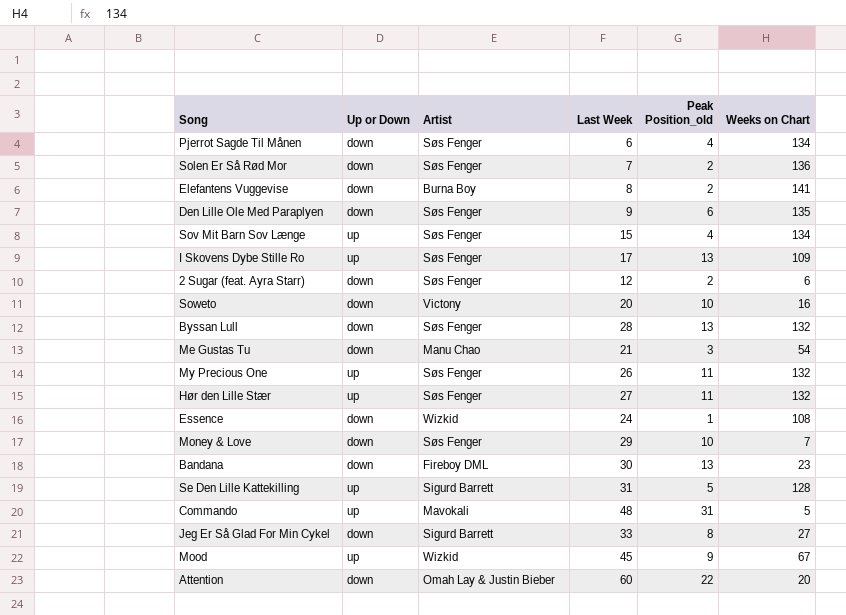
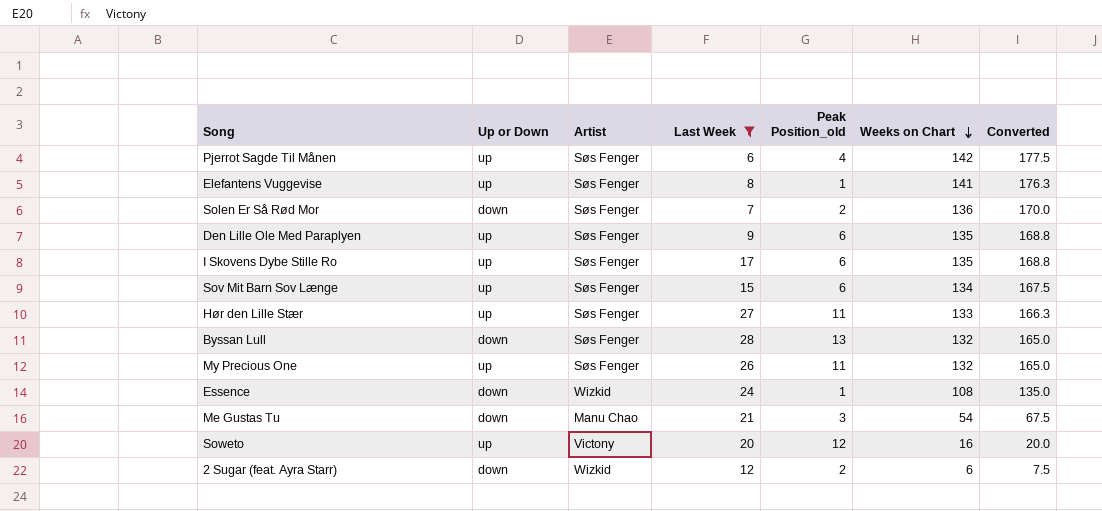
filter: none -> Last Week <= 28
row order: none -> Weeks on Chart descending
column Converted | formula: none -> [Weeks on Chart] * 1.25
Pjerrot Sagde Til Månen | Up or Down: down -> up
Pjerrot Sagde Til Månen | Weeks on Chart: 134 -> 142
Elefantens Vuggevise | Up or Down: down -> up
Elefantens Vuggevise | Artist: Burna Boy -> Søs Fenger
Elefantens Vuggevise | Peak Position_old: 2 -> 1
Den Lille Ole Med Paraplyen | Up or Down: down -> up
I Skovens Dybe Stille Ro | Peak Position_old: 13 -> 6
I Skovens Dybe Stille Ro | Weeks on Chart: 109 -> 135
Sov Mit Barn Sov Længe | Peak Position_old: 4 -> 6
Hør den Lille Stær | Weeks on Chart: 132 -> 133
Soweto | Up or Down: down -> up
Soweto | Peak Position_old: 10 -> 12
2 Sugar (feat. Ayra Starr) | Artist: Søs Fenger -> Wizkid

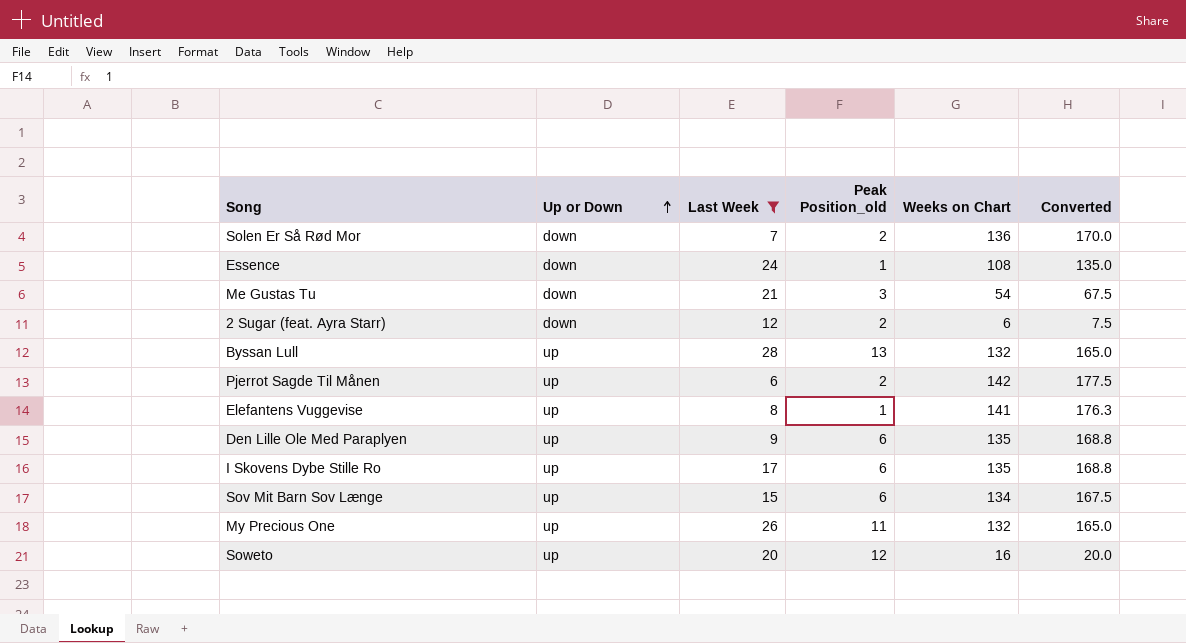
row order: Weeks on Chart descending -> Up or Down ascending
column Artist | position: 3 -> none
row Hør den Lille Stær: up | Søs Fenger | 27 | 11 | 133 | 166.3 -> none
Byssan Lull | Up or Down: down -> up
Pjerrot Sagde Til Månen | Peak Position_old: 4 -> 2

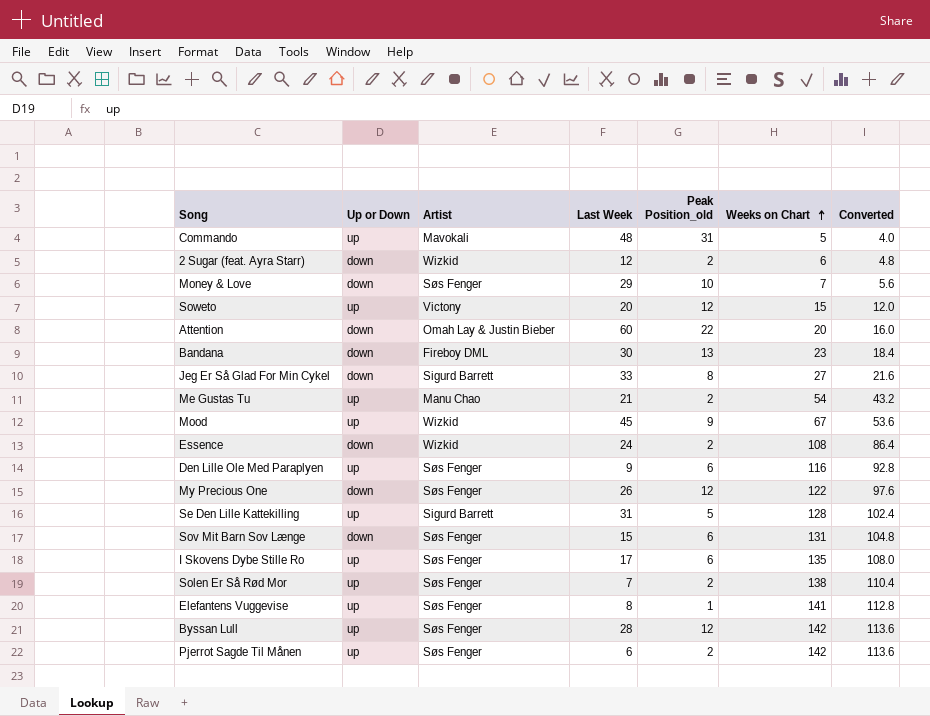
filter: Last Week <= 28 -> none
row order: Up or Down ascending -> Weeks on Chart ascending
column Artist | position: none -> 3
column Converted | formula: [Weeks on Chart] * 1.25 -> [Weeks on Chart] * 0.8
Soweto | Weeks on Chart: 16 -> 15
Me Gustas Tu | Up or Down: down -> up
Me Gustas Tu | Peak Position_old: 3 -> 2
Essence | Peak Position_old: 1 -> 2
Den Lille Ole Med Paraplyen | Weeks on Chart: 135 -> 116
My Precious One | Up or Down: up -> down
My Precious One | Peak Position_old: 11 -> 12
My Precious One | Weeks on Chart: 132 -> 122
Sov Mit Barn Sov Længe | Up or Down: up -> down
Sov Mit Barn Sov Længe | Weeks on Chart: 134 -> 131
Solen Er Så Rød Mor | Up or Down: down -> up
Solen Er Så Rød Mor | Weeks on Chart: 136 -> 138
Byssan Lull | Peak Position_old: 13 -> 12
Byssan Lull | Weeks on Chart: 132 -> 142

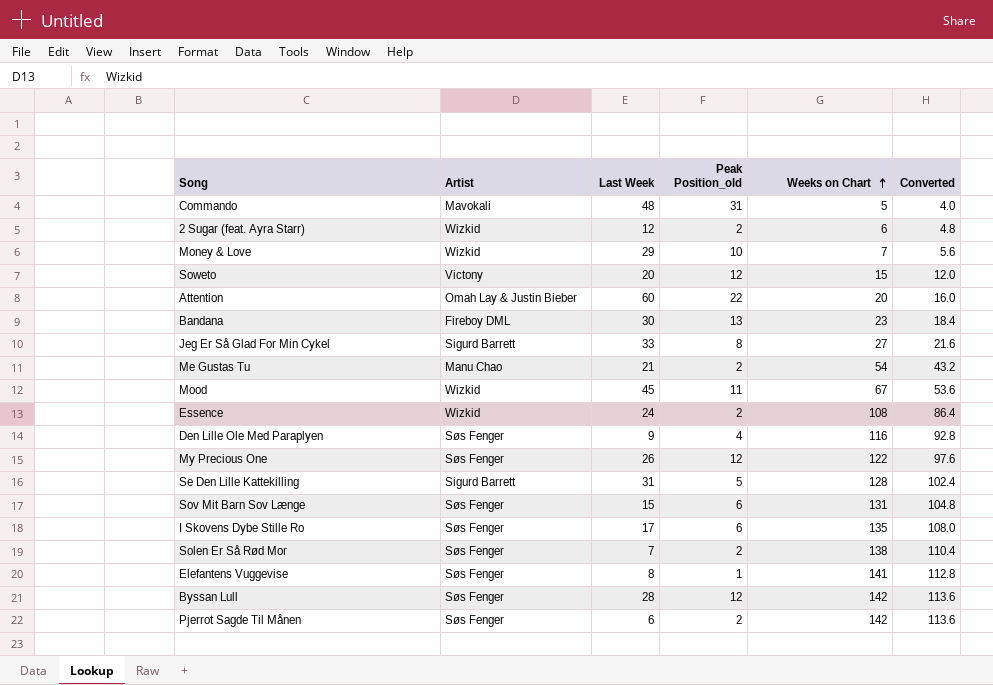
column Up or Down | position: 2 -> none
Money & Love | Artist: Søs Fenger -> Wizkid
Mood | Peak Position_old: 9 -> 11
Den Lille Ole Med Paraplyen | Peak Position_old: 6 -> 4

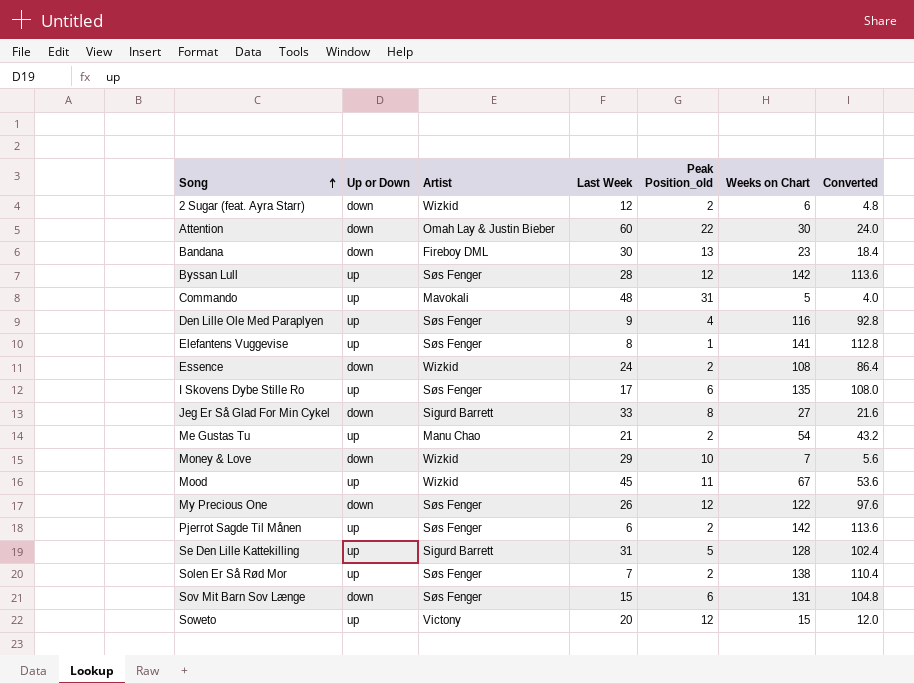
row order: Weeks on Chart ascending -> Song ascending
column Up or Down | position: none -> 2
Attention | Weeks on Chart: 20 -> 30
Attention | Converted: 16.0 -> 24.0

